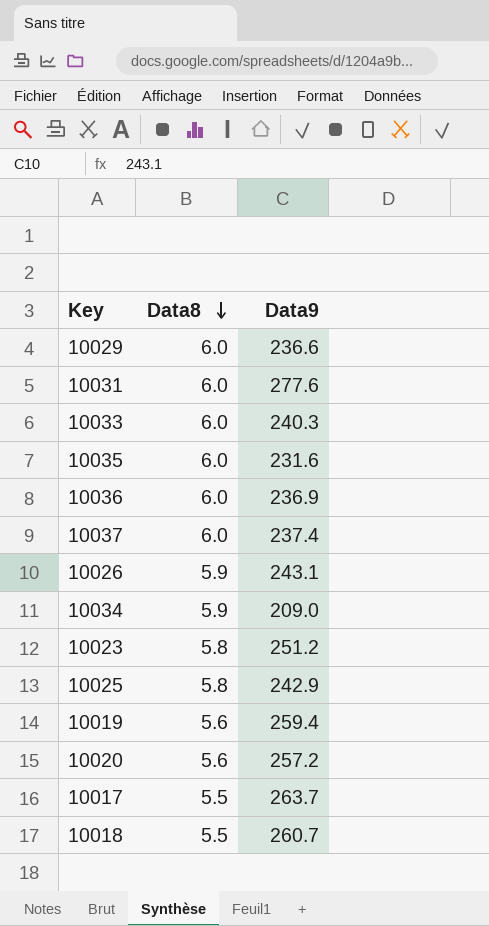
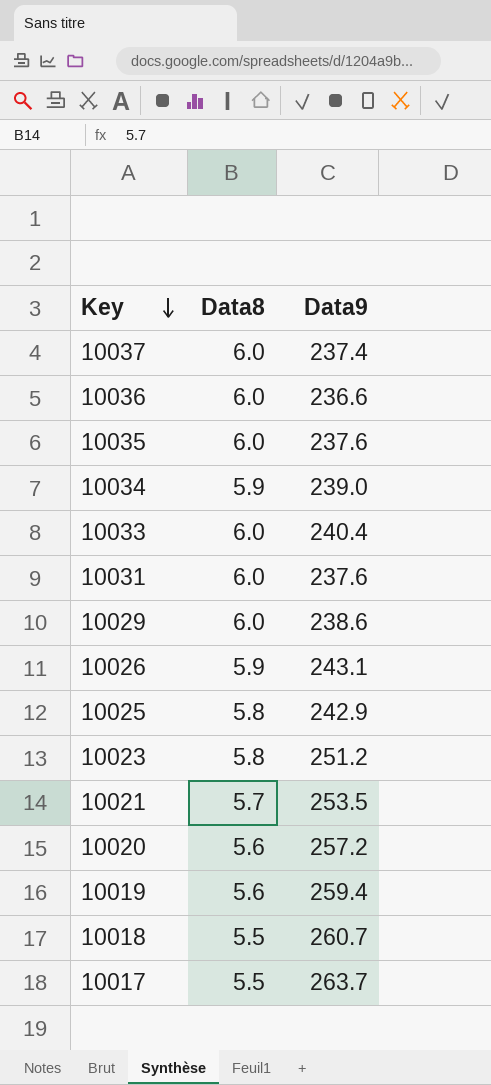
row order: Data8 descending -> Key descending
10036 | Data9: 236.9 -> 236.6
10035 | Data9: 231.6 -> 237.6
10034 | Data9: 209.0 -> 239.0
10033 | Data9: 240.3 -> 240.4
10031 | Data9: 277.6 -> 237.6
10029 | Data9: 236.6 -> 238.6
row 10021: none -> 5.7 | 253.5

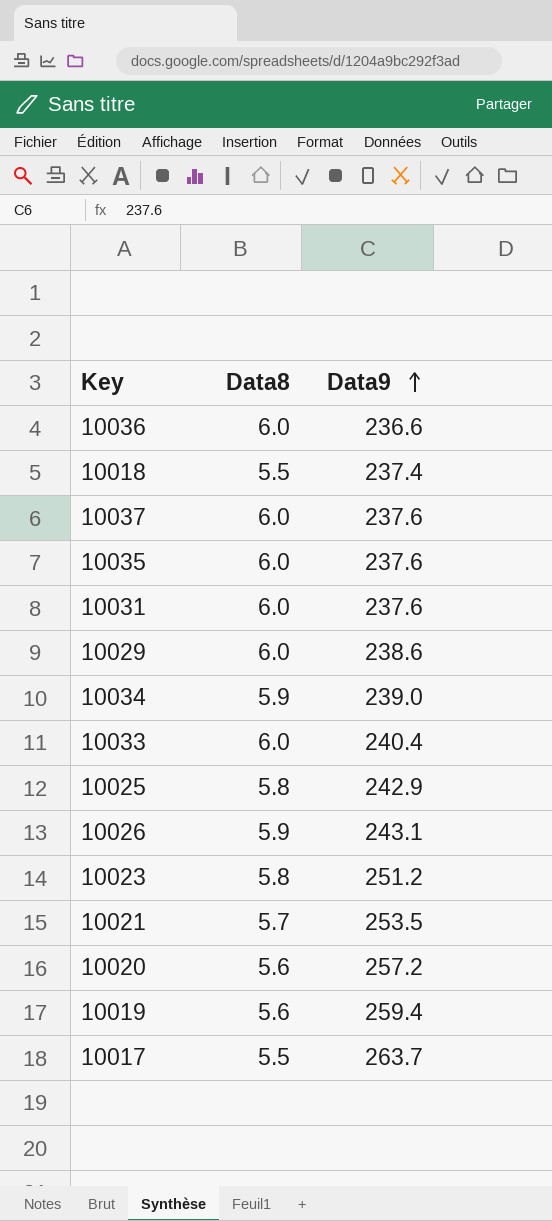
row order: Key descending -> Data9 ascending
10018 | Data9: 260.7 -> 237.4
10037 | Data9: 237.4 -> 237.6

